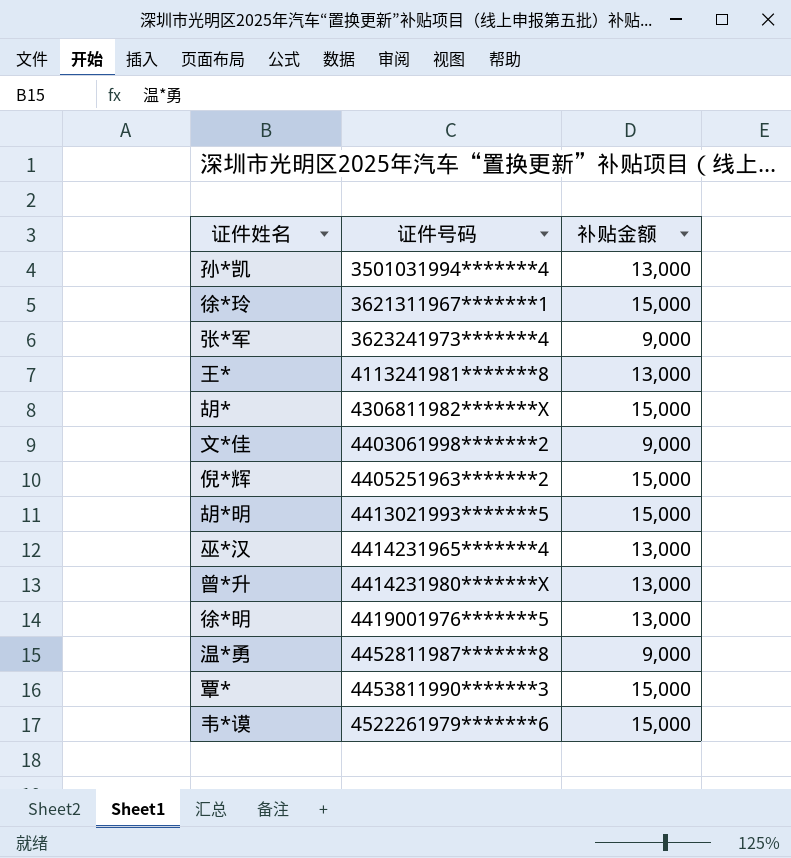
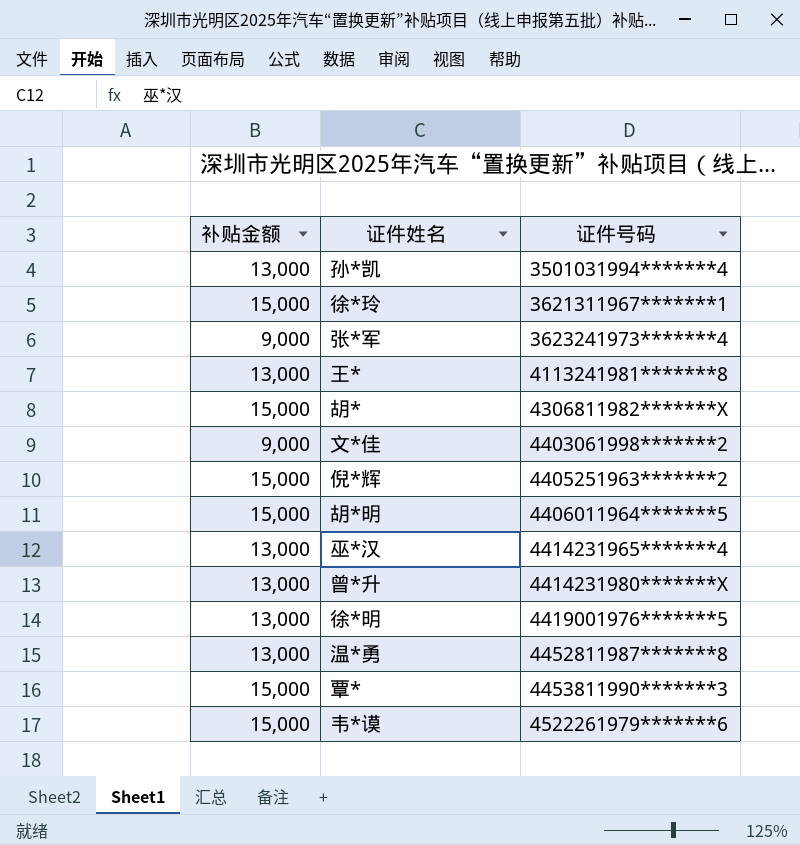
column 补贴金额 | position: 3 -> 1
胡*明 | 证件号码: 4413021993*******5 -> 4406011964*******5
温*勇 | 补贴金额: 9,000 -> 13,000

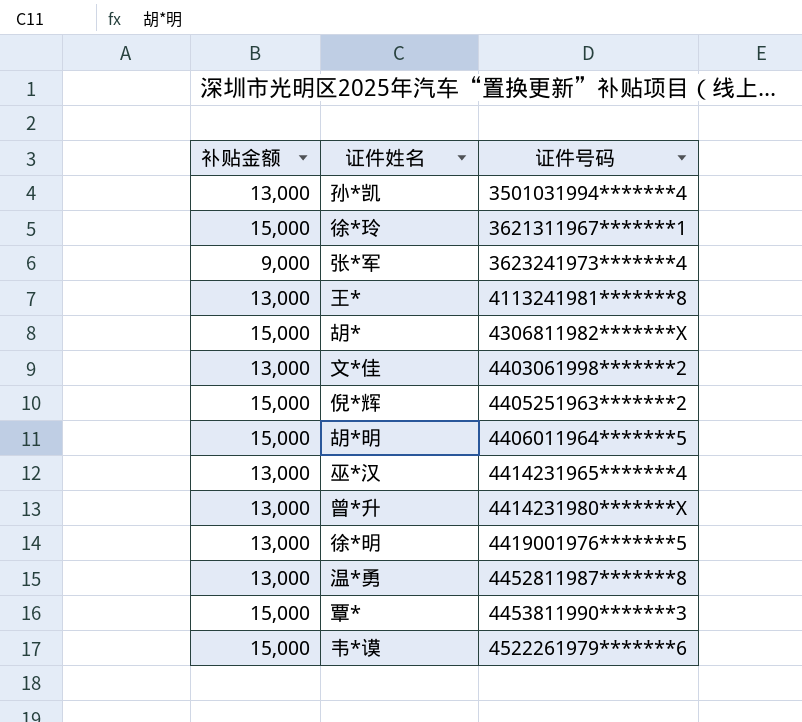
文*佳 | 补贴金额: 9,000 -> 13,000

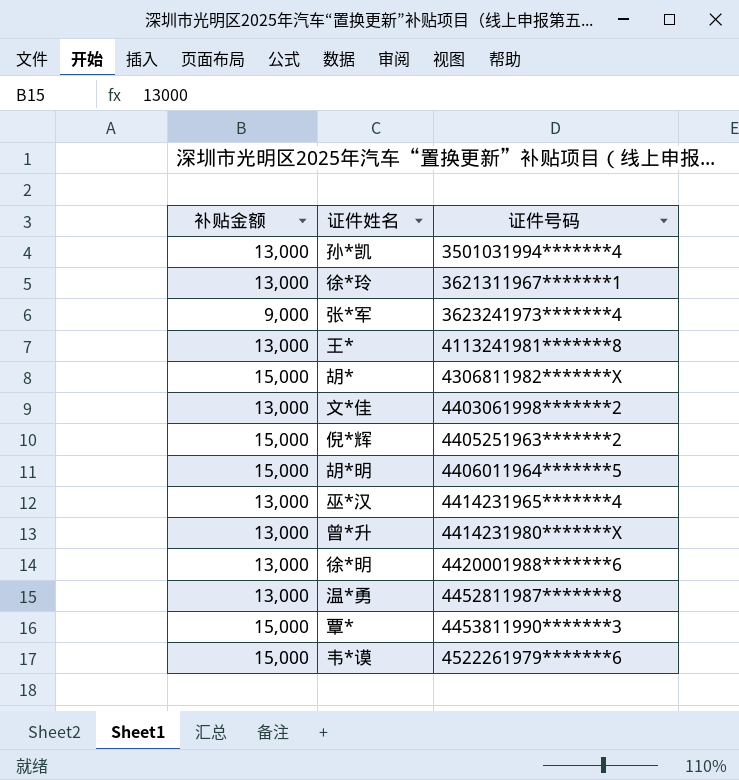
徐*玲 | 补贴金额: 15,000 -> 13,000
徐*明 | 证件号码: 4419001976*******5 -> 4420001988*******6

